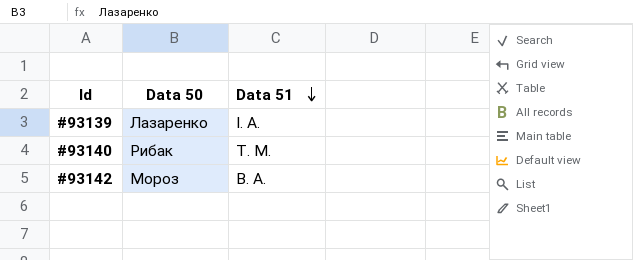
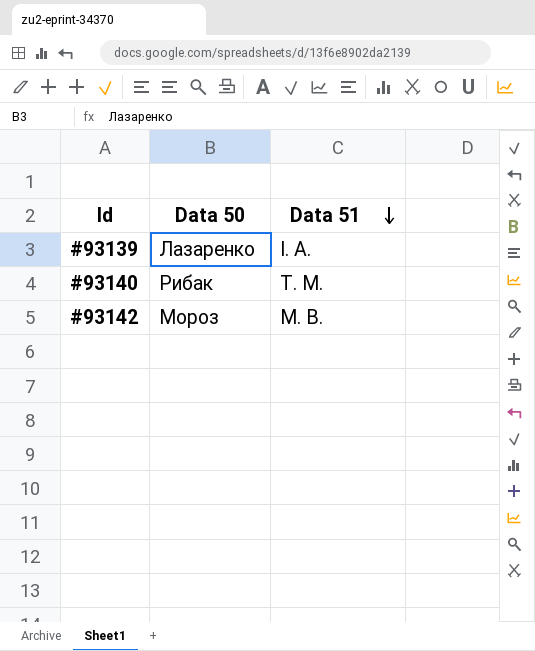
#93142 | Data 51: В. А. -> М. В.

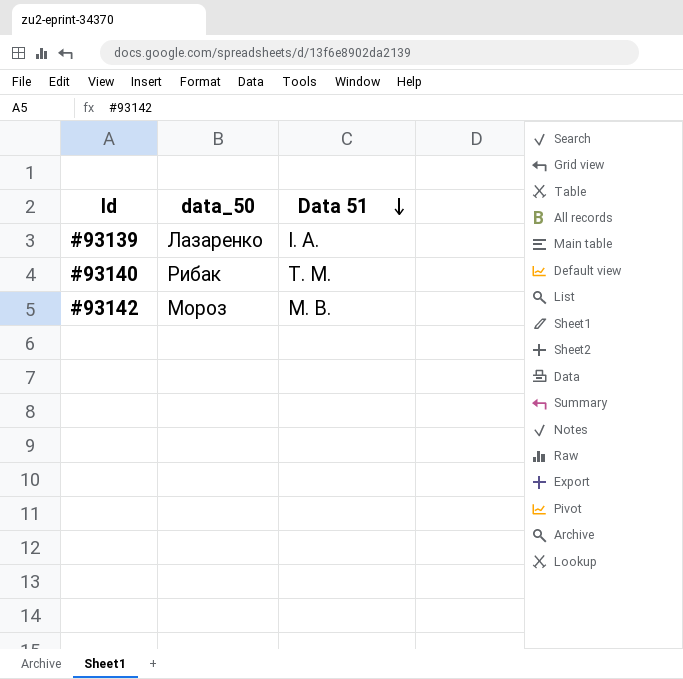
column name: Data 50 -> data_50

